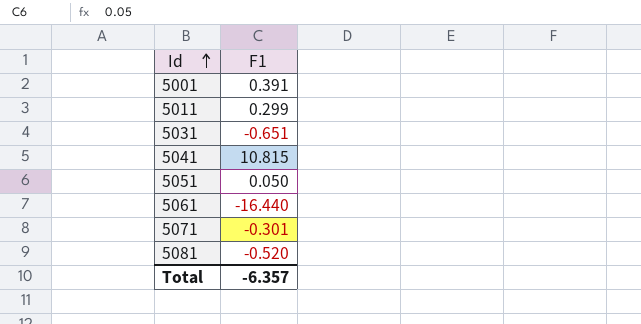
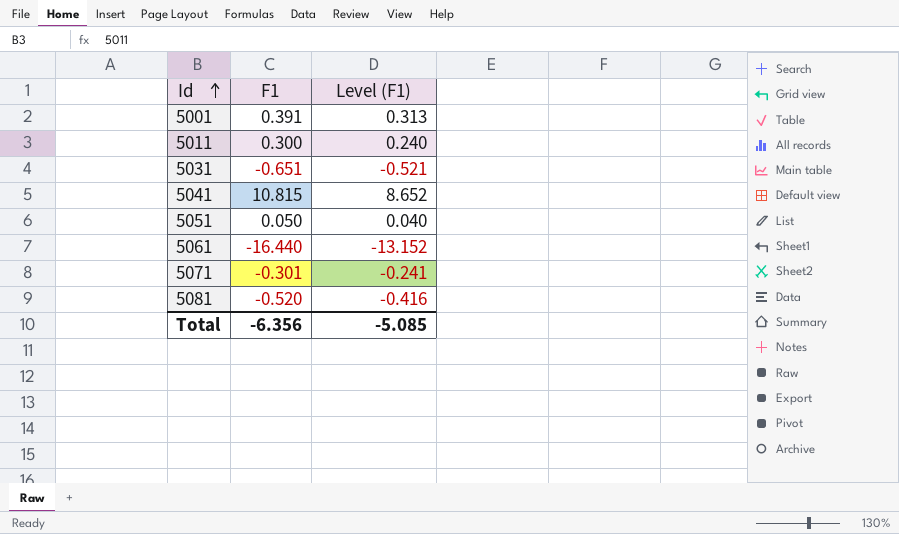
column Level (F1) | formula: none -> [F1] * 0.8
5011 | F1: 0.299 -> 0.300
Total | F1: -6.357 -> -6.356

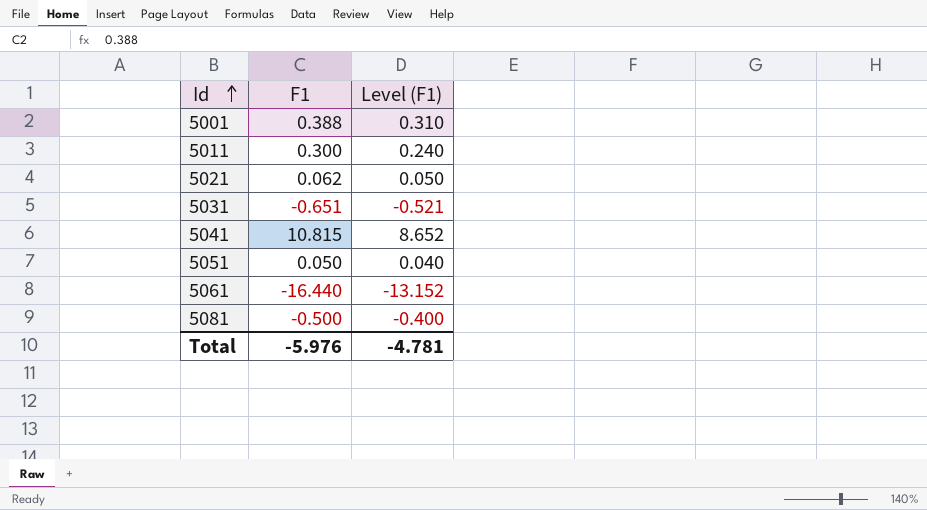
row 5071: -0.301 | -0.241 -> none
5001 | F1: 0.391 -> 0.388
5001 | Level (F1): 0.313 -> 0.310
row 5021: none -> 0.062 | 0.050
5081 | F1: -0.520 -> -0.500
5081 | Level (F1): -0.416 -> -0.400
Total | F1: -6.356 -> -5.976
Total | Level (F1): -5.085 -> -4.781

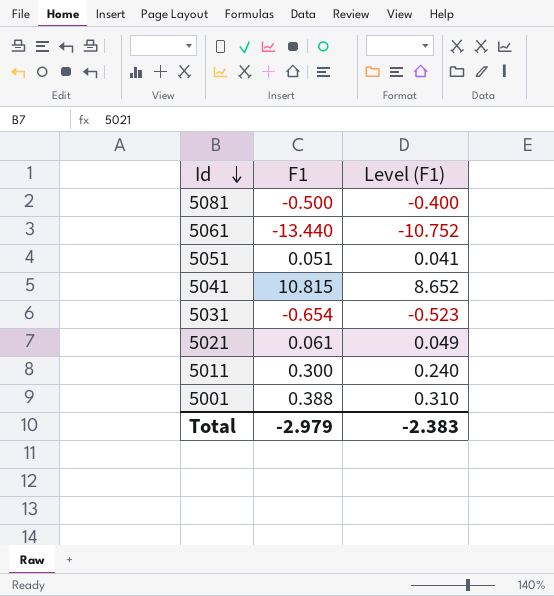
row order: Id ascending -> Id descending
5061 | F1: -16.440 -> -13.440
5061 | Level (F1): -13.152 -> -10.752
5051 | F1: 0.050 -> 0.051
5051 | Level (F1): 0.040 -> 0.041
5031 | F1: -0.651 -> -0.654
5031 | Level (F1): -0.521 -> -0.523
5021 | F1: 0.062 -> 0.061
5021 | Level (F1): 0.050 -> 0.049
Total | F1: -5.976 -> -2.979
Total | Level (F1): -4.781 -> -2.383

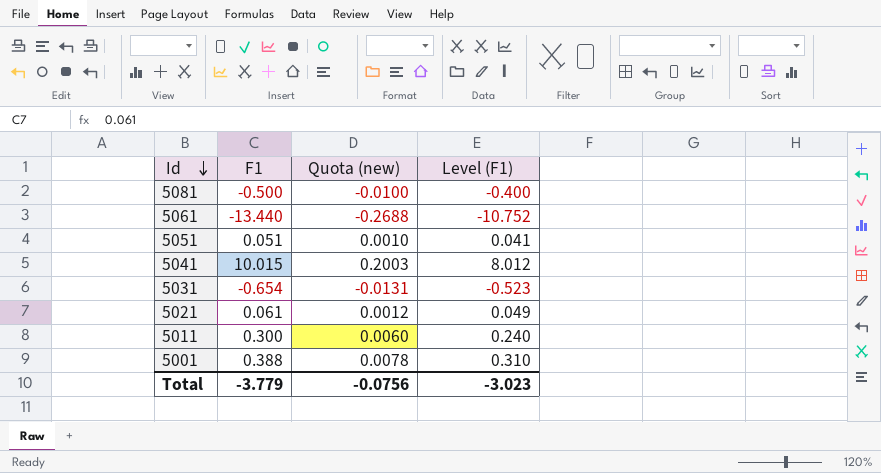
column Quota (new) | formula: none -> [F1] * 0.02
5041 | F1: 10.815 -> 10.015
5041 | Level (F1): 8.652 -> 8.012
Total | F1: -2.979 -> -3.779
Total | Level (F1): -2.383 -> -3.023

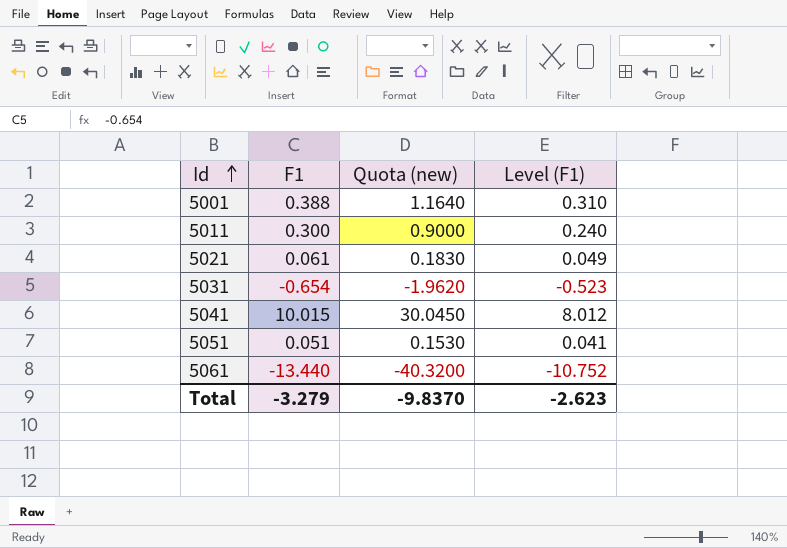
row order: Id descending -> Id ascending
column Quota (new) | formula: [F1] * 0.02 -> [F1] * 3
row 5081: -0.500 | -0.0100 | -0.400 -> none
Total | F1: -3.779 -> -3.279
Total | Quota (new): -0.0756 -> -9.8370
Total | Level (F1): -3.023 -> -2.623

